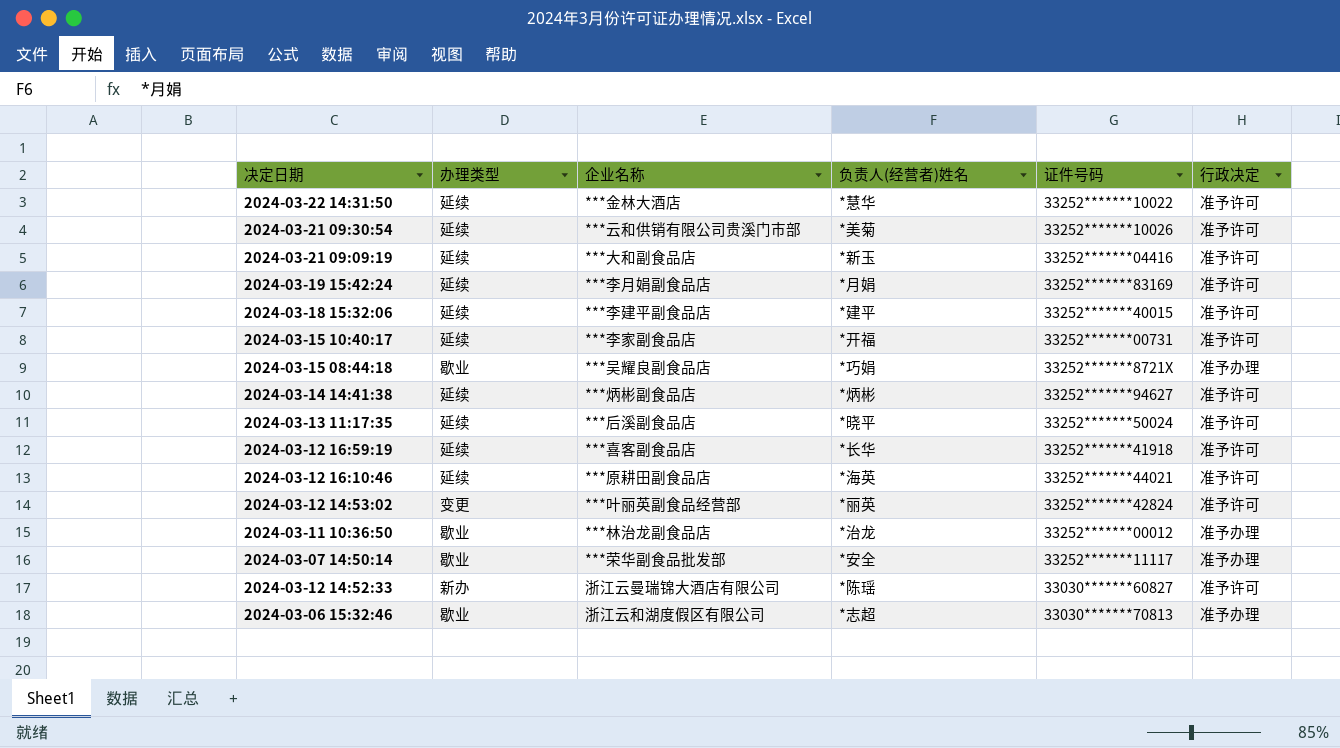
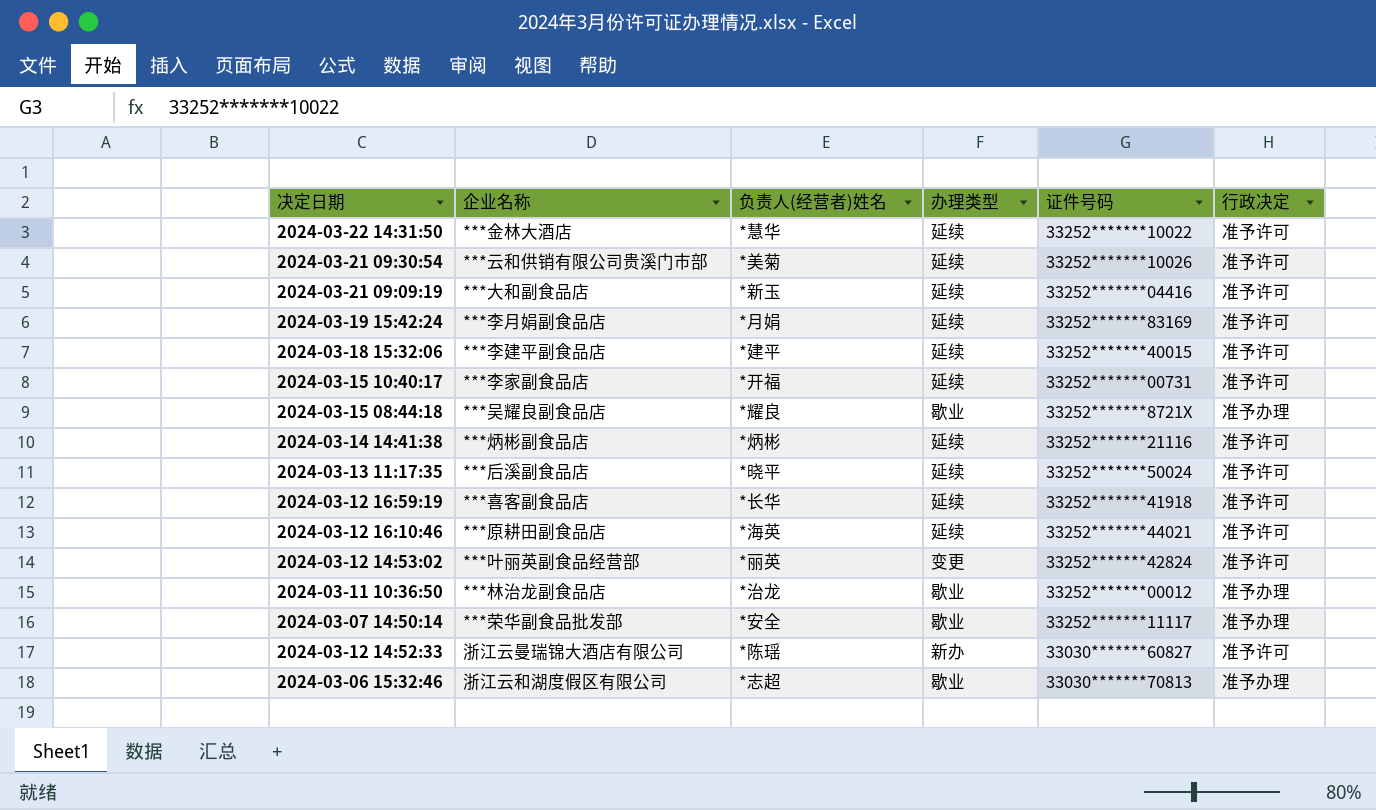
column 办理类型 | position: 2 -> 4
2024-03-15 08:44:18 | 负责人(经营者)姓名: *巧娟 -> *耀良
2024-03-14 14:41:38 | 证件号码: 33252*******94627 -> 33252*******21116

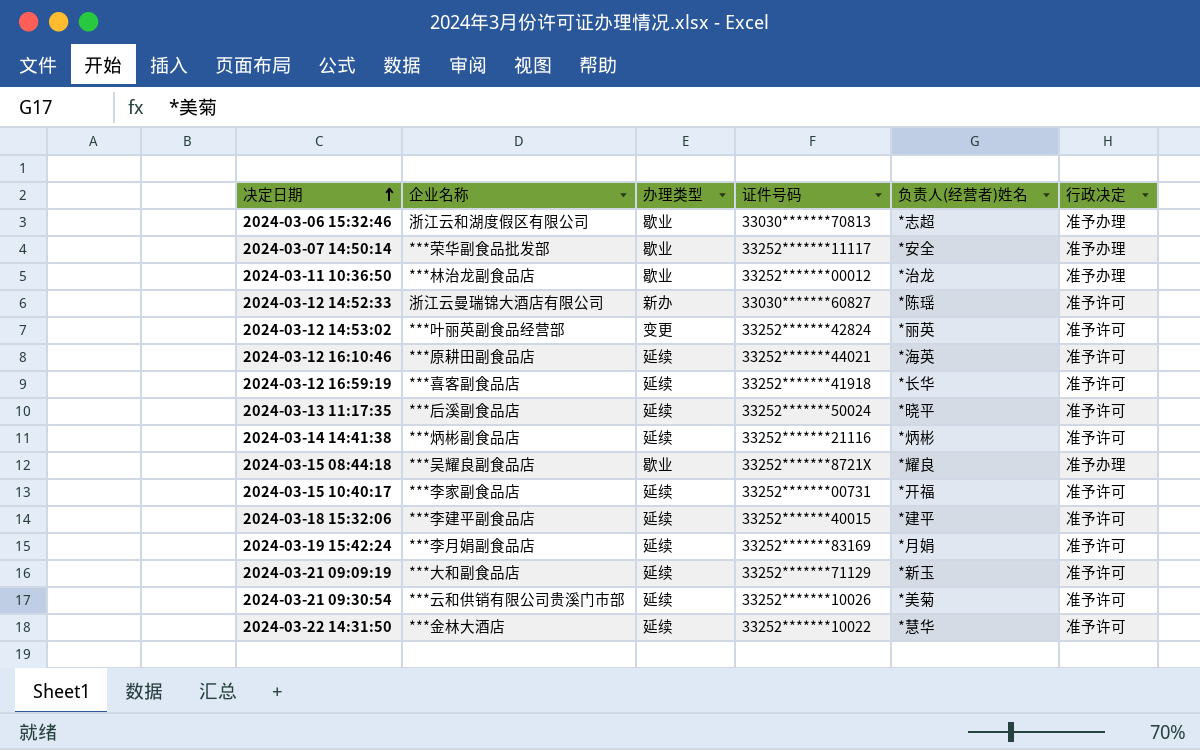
row order: none -> 决定日期 ascending
column 负责人(经营者)姓名 | position: 3 -> 5
2024-03-21 09:09:19 | 证件号码: 33252*******04416 -> 33252*******71129

